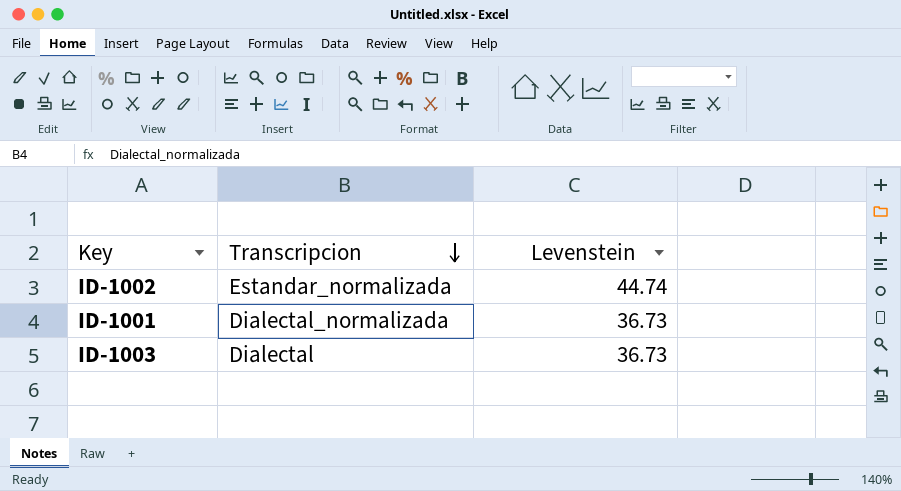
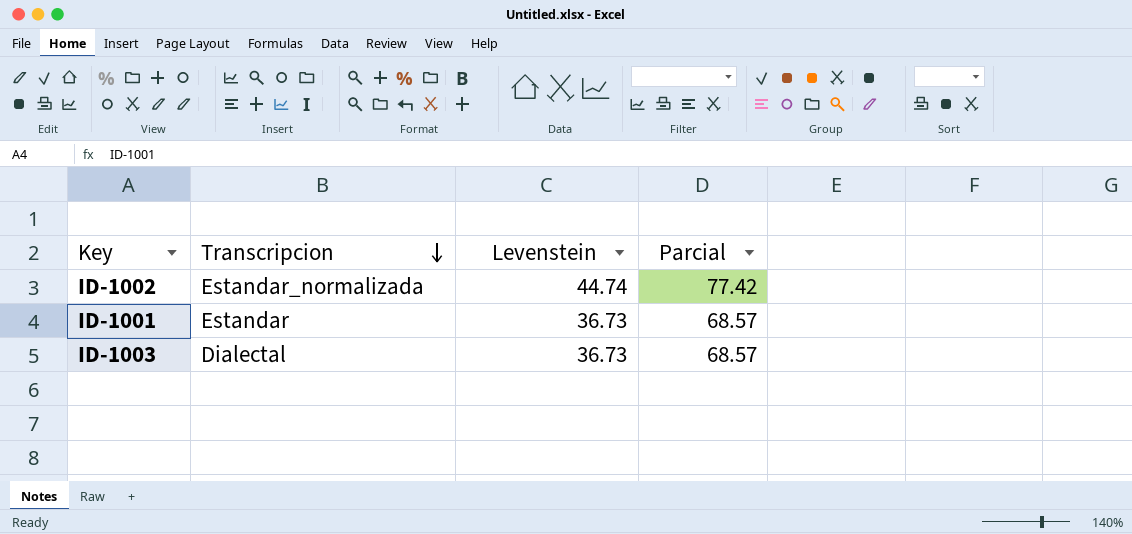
column Parcial | position: none -> 4
ID-1001 | Transcripcion: Dialectal_normalizada -> Estandar

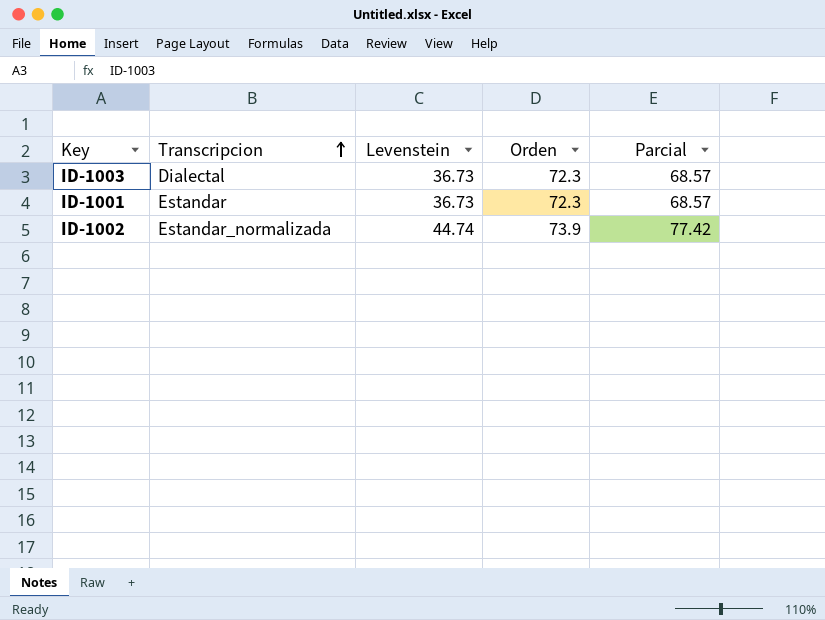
row order: Transcripcion descending -> Transcripcion ascending
column Orden | position: none -> 4

